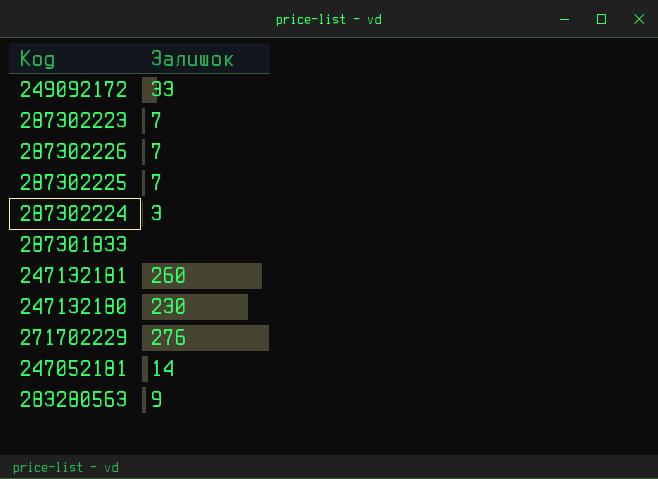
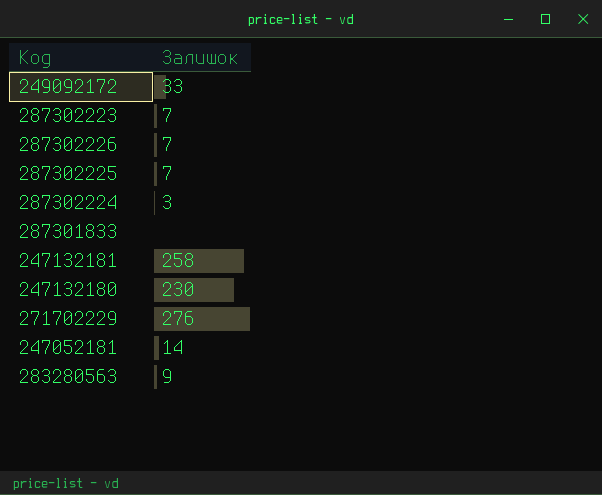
247132181 | Залишок: 260 -> 258

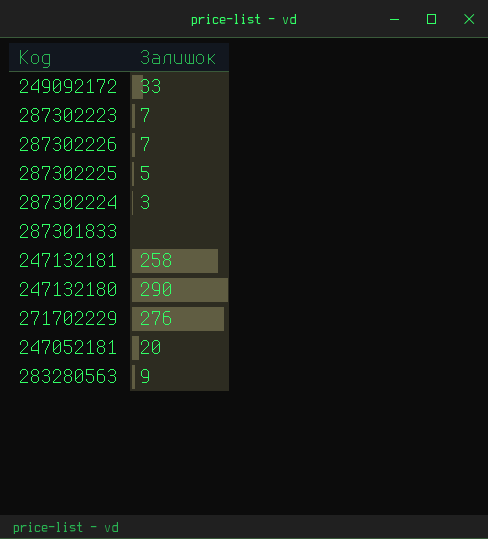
287302225 | Залишок: 7 -> 5
247132180 | Залишок: 230 -> 290
247052181 | Залишок: 14 -> 20

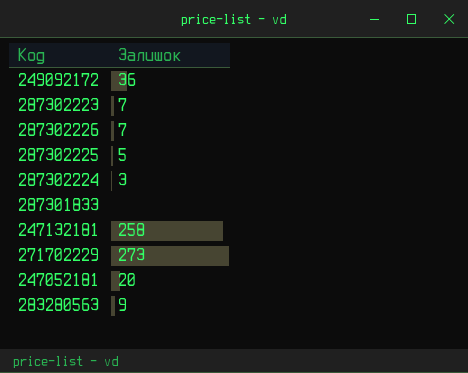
row 247132180: 290 -> none
249092172 | Залишок: 33 -> 36
271702229 | Залишок: 276 -> 273

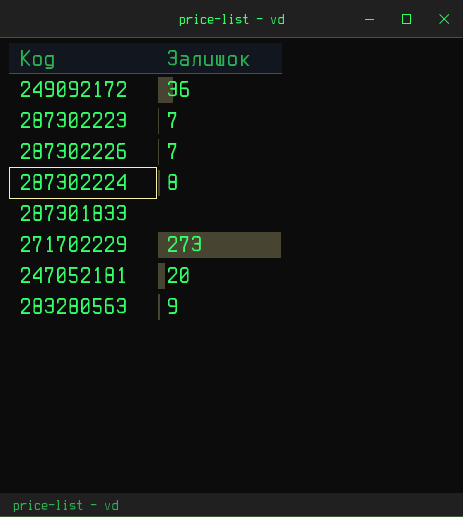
row 287302225: 5 -> none
row 247132181: 258 -> none
287302224 | Залишок: 3 -> 8

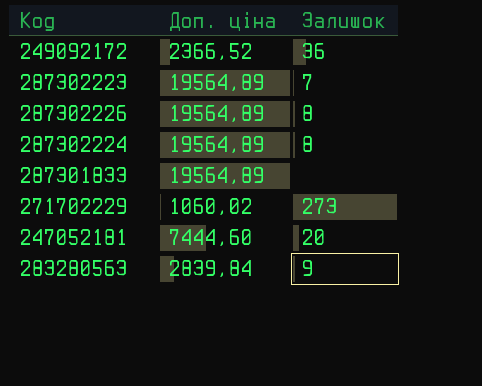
column Доп. ціна | position: none -> 2
287302226 | Залишок: 7 -> 8

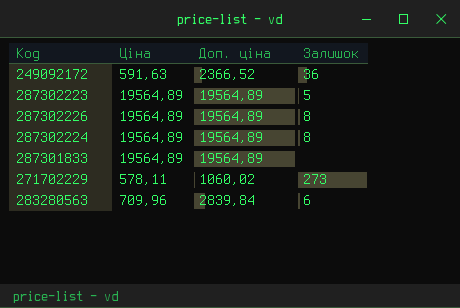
column Ціна | position: none -> 2
row 247052181: 7444,60 | 20 -> none
287302223 | Залишок: 7 -> 5
283280563 | Залишок: 9 -> 6

